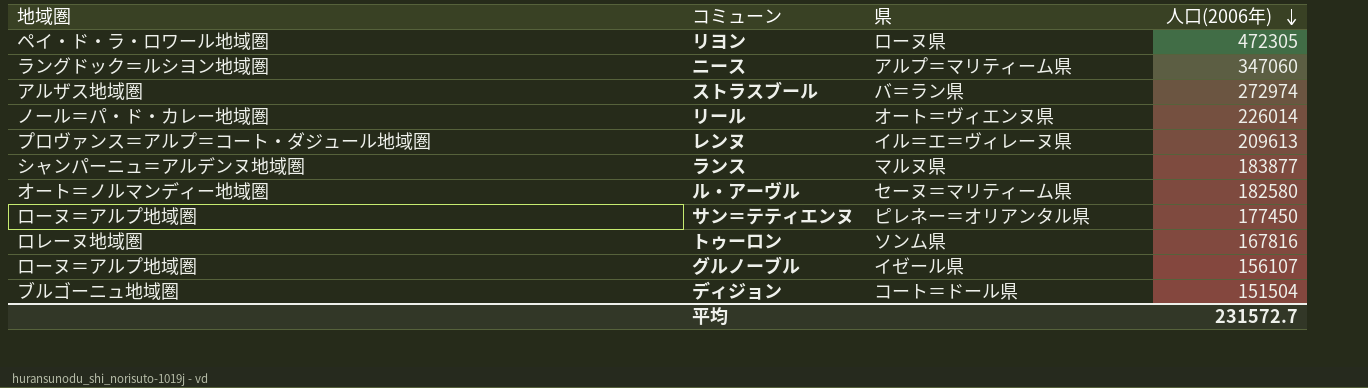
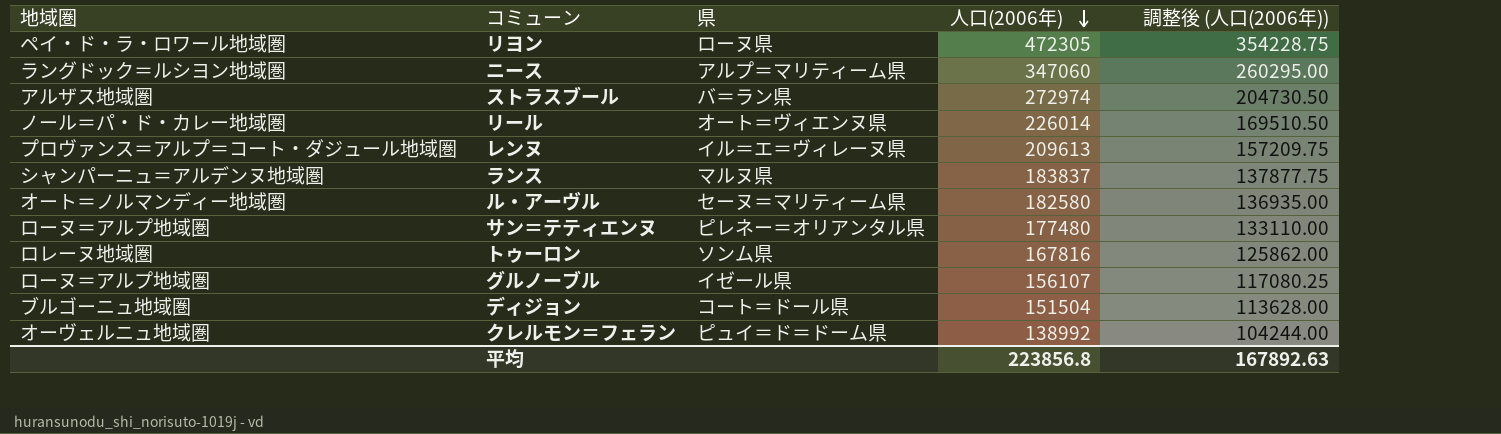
column 調整後 (人口(2006年)) | formula: none -> [人口(2006年)] * 0.75
ランス | 人口(2006年): 183877 -> 183837
サン＝テティエンヌ | 人口(2006年): 177450 -> 177480
row クレルモン＝フェラン: none -> オーヴェルニュ地域圏 | ピュイ＝ド＝ドーム県 | 138992 | 104244.00
平均 | 人口(2006年): 231572.7 -> 223856.8

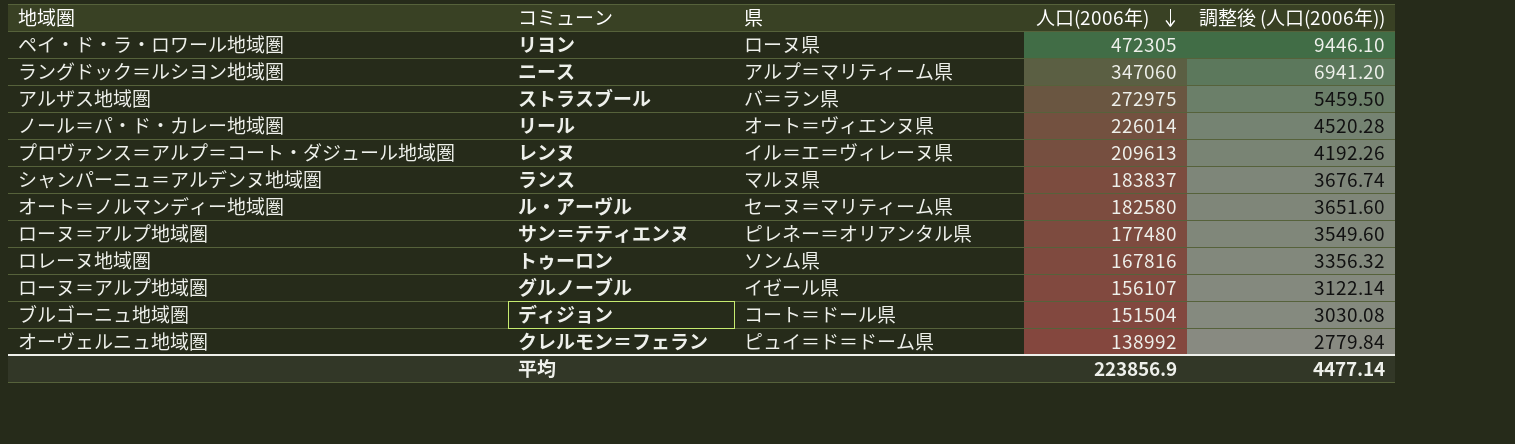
column 調整後 (人口(2006年)) | formula: [人口(2006年)] * 0.75 -> [人口(2006年)] * 0.02
ストラスブール | 人口(2006年): 272974 -> 272975
平均 | 人口(2006年): 223856.8 -> 223856.9
平均 | 調整後 (人口(2006年)): 167892.63 -> 4477.14

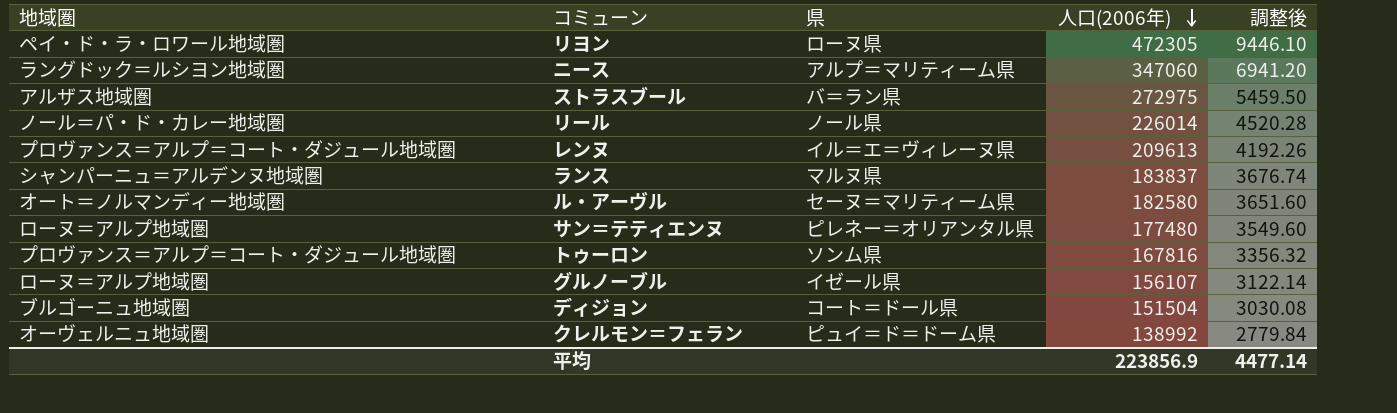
column name: 調整後 (人口(2006年)) -> 調整後
リール | 県: オート＝ヴィエンヌ県 -> ノール県
トゥーロン | 地域圏: ロレーヌ地域圏 -> プロヴァンス＝アルプ＝コート・ダジュール地域圏

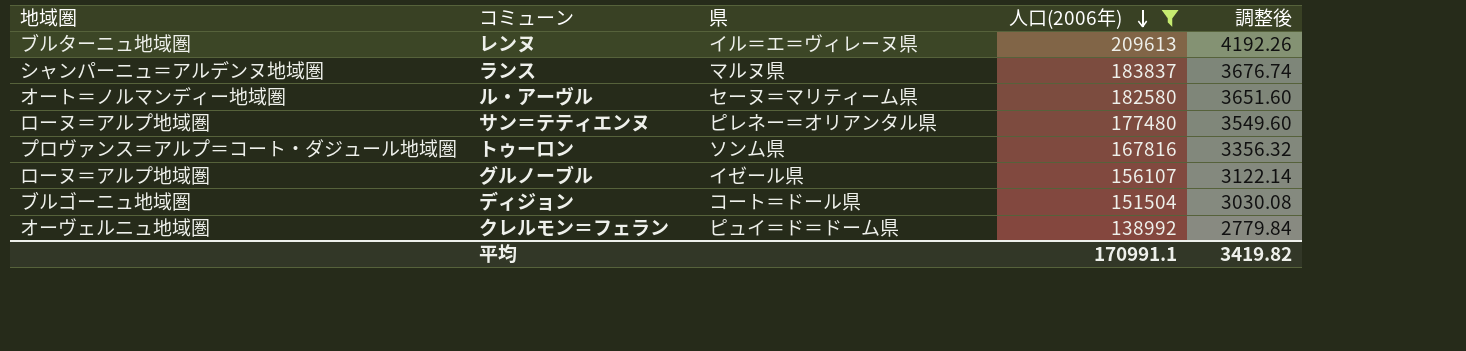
filter: none -> 人口(2006年) <= 209613
レンヌ | 地域圏: プロヴァンス＝アルプ＝コート・ダジュール地域圏 -> ブルターニュ地域圏
平均 | 人口(2006年): 223856.9 -> 170991.1
平均 | 調整後: 4477.14 -> 3419.82

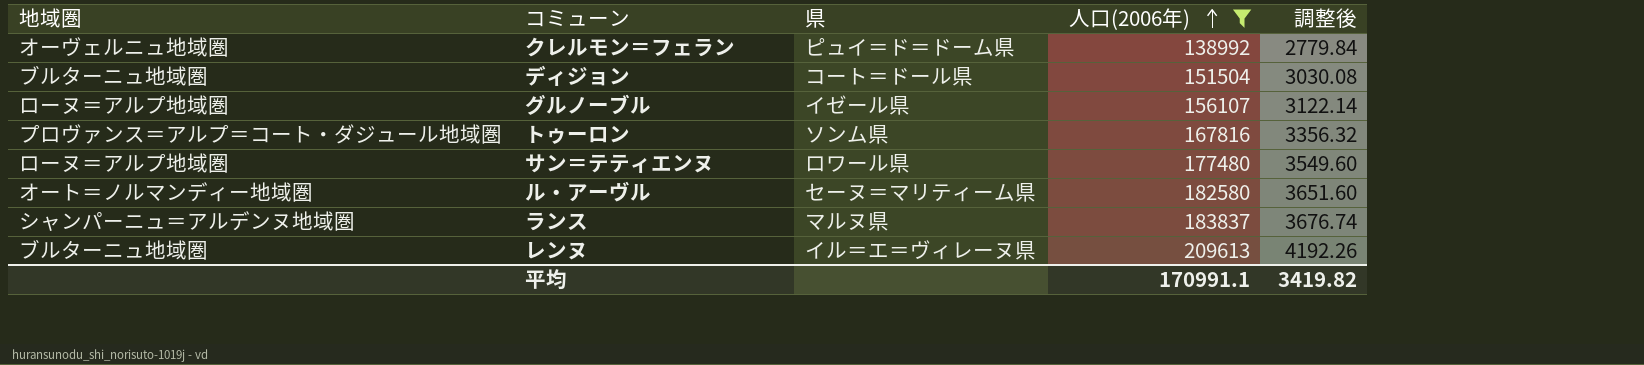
row order: 人口(2006年) descending -> 人口(2006年) ascending
ディジョン | 地域圏: ブルゴーニュ地域圏 -> ブルターニュ地域圏
サン＝テティエンヌ | 県: ピレネー＝オリアンタル県 -> ロワール県

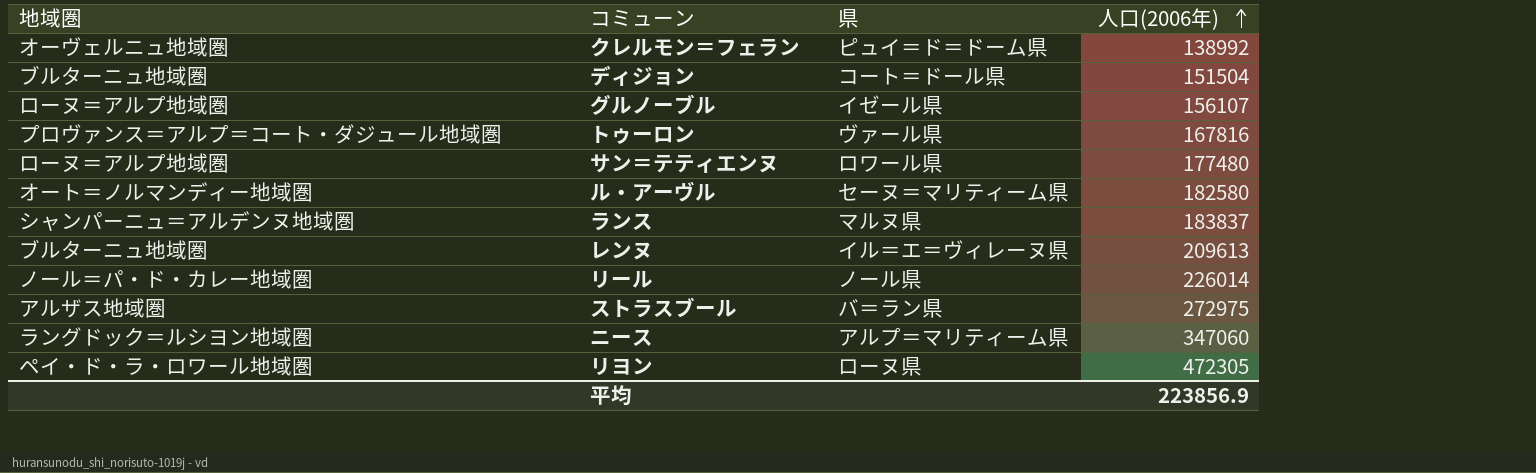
filter: 人口(2006年) <= 209613 -> none
column 調整後 | formula: [人口(2006年)] * 0.02 -> none
トゥーロン | 県: ソンム県 -> ヴァール県
平均 | 人口(2006年): 170991.1 -> 223856.9

